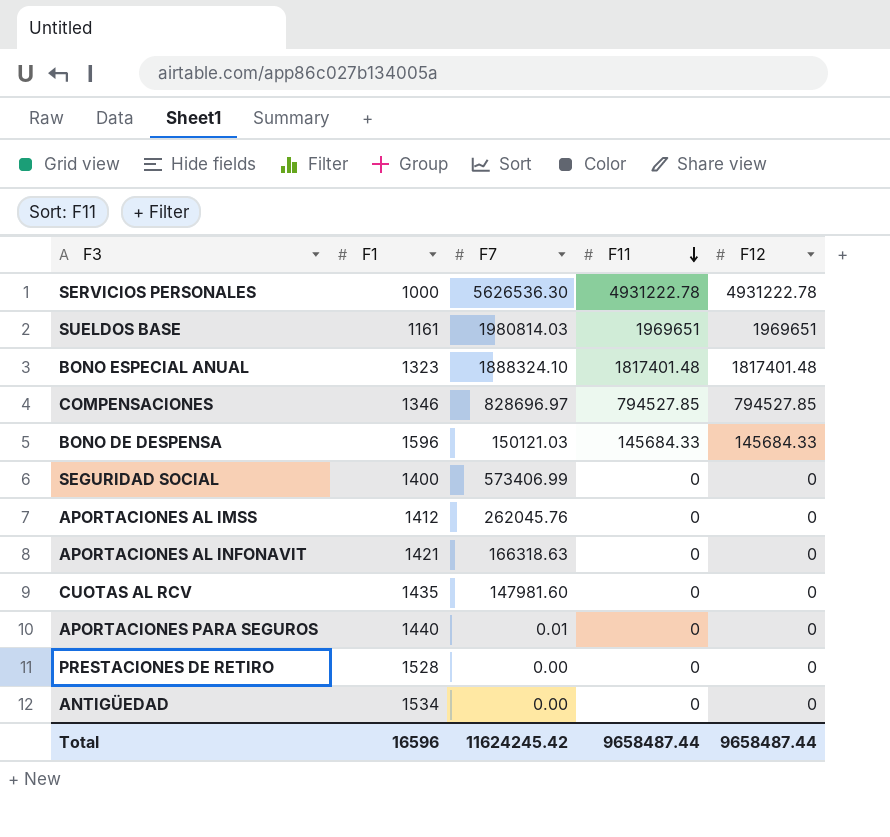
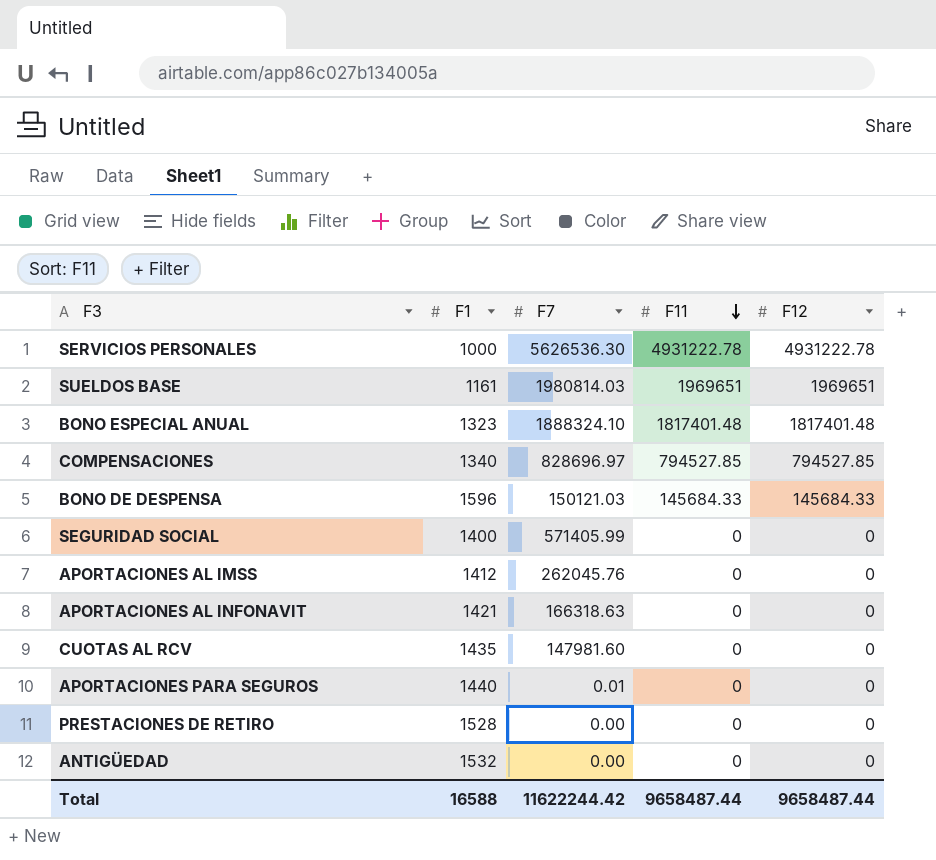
COMPENSACIONES | F1: 1346 -> 1340
SEGURIDAD SOCIAL | F7: 573406.99 -> 571405.99
ANTIGÜEDAD | F1: 1534 -> 1532
Total | F1: 16596 -> 16588
Total | F7: 11624245.42 -> 11622244.42

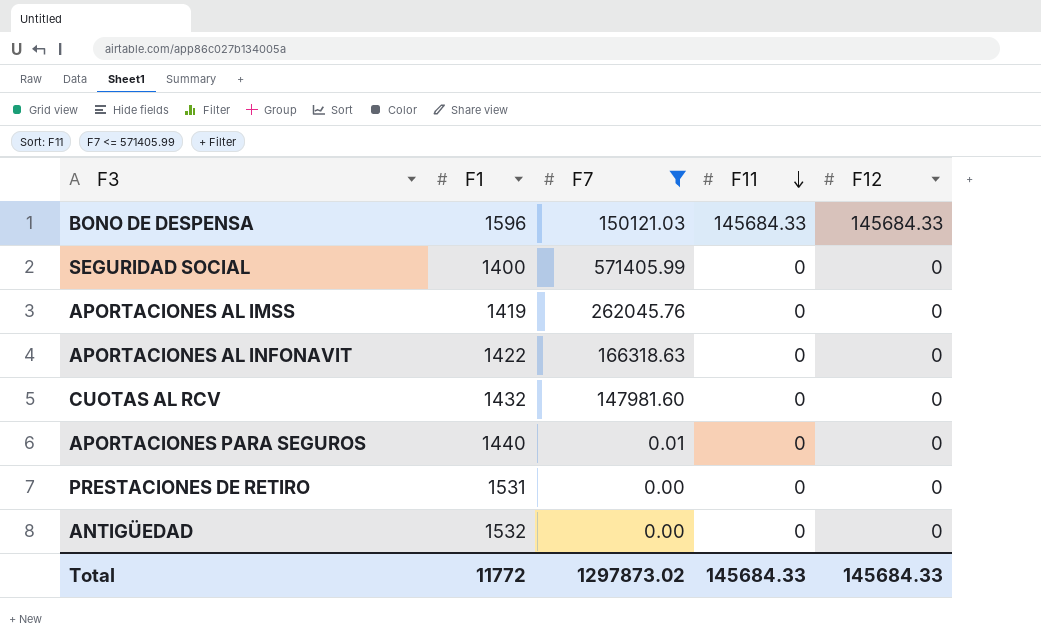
filter: none -> F7 <= 571405.99
APORTACIONES AL IMSS | F1: 1412 -> 1419
APORTACIONES AL INFONAVIT | F1: 1421 -> 1422
CUOTAS AL RCV | F1: 1435 -> 1432
PRESTACIONES DE RETIRO | F1: 1528 -> 1531
Total | F1: 16588 -> 11772
Total | F7: 11622244.42 -> 1297873.02
Total | F11: 9658487.44 -> 145684.33
Total | F12: 9658487.44 -> 145684.33

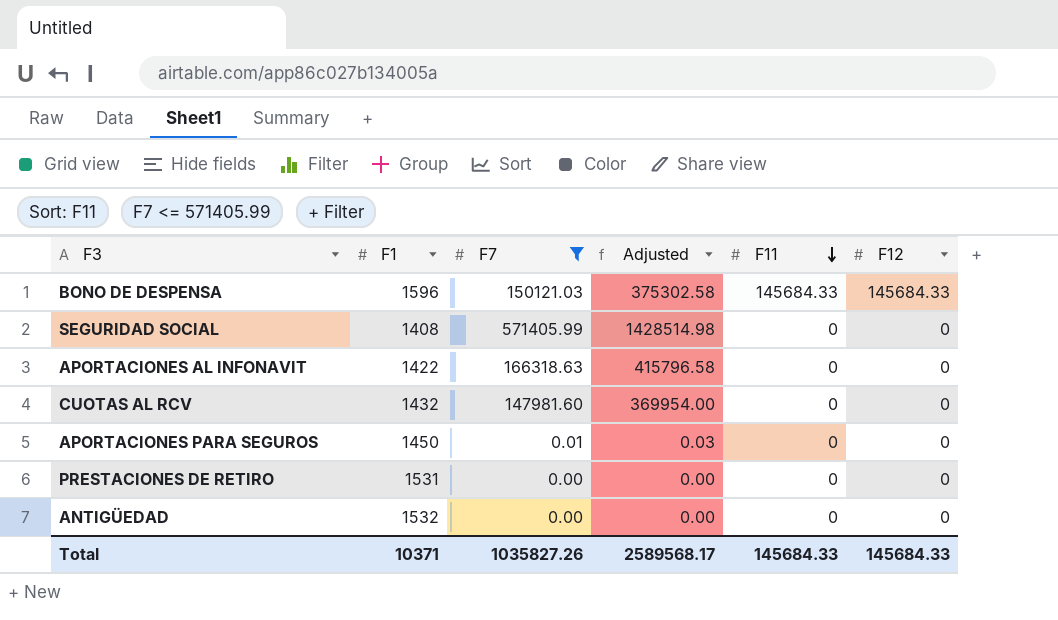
column Adjusted | formula: none -> [F7] * 2.5
row APORTACIONES AL IMSS: 1419 | 262045.76 | 0 | 0 -> none
SEGURIDAD SOCIAL | F1: 1400 -> 1408
APORTACIONES PARA SEGUROS | F1: 1440 -> 1450
Total | F1: 11772 -> 10371
Total | F7: 1297873.02 -> 1035827.26

